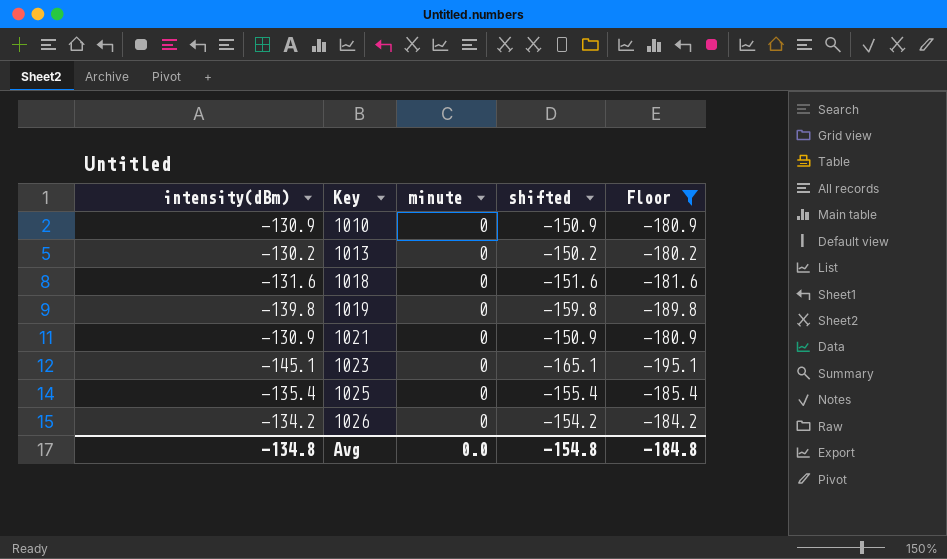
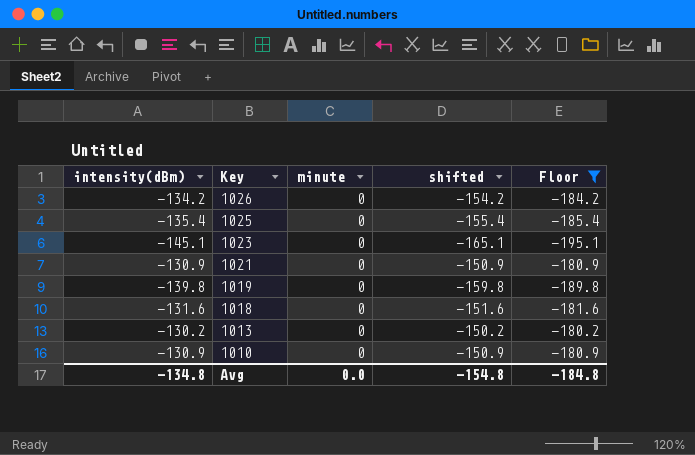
row order: Key ascending -> Key descending

